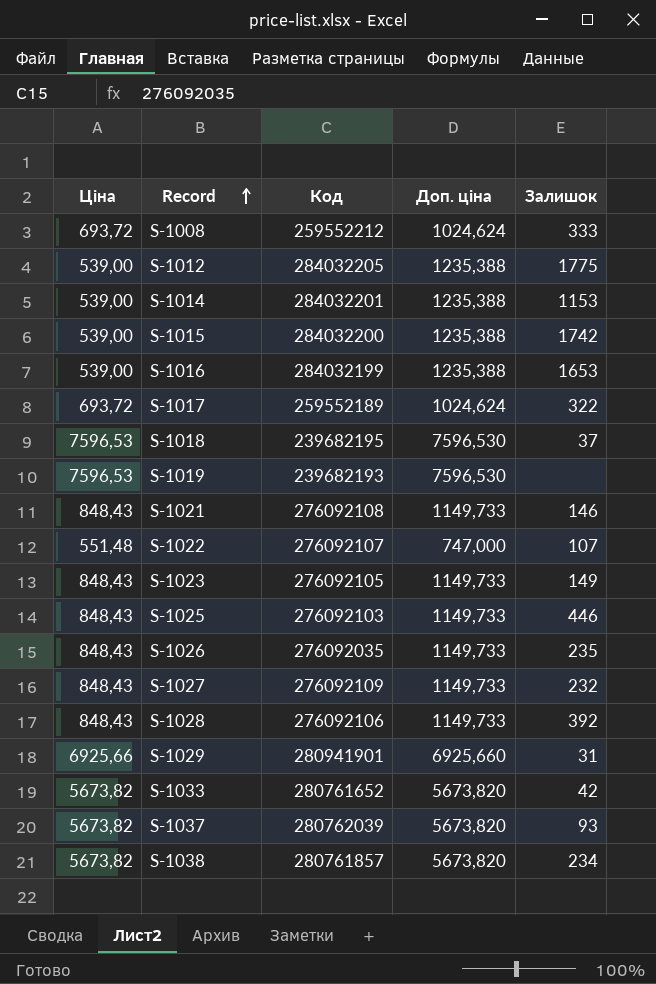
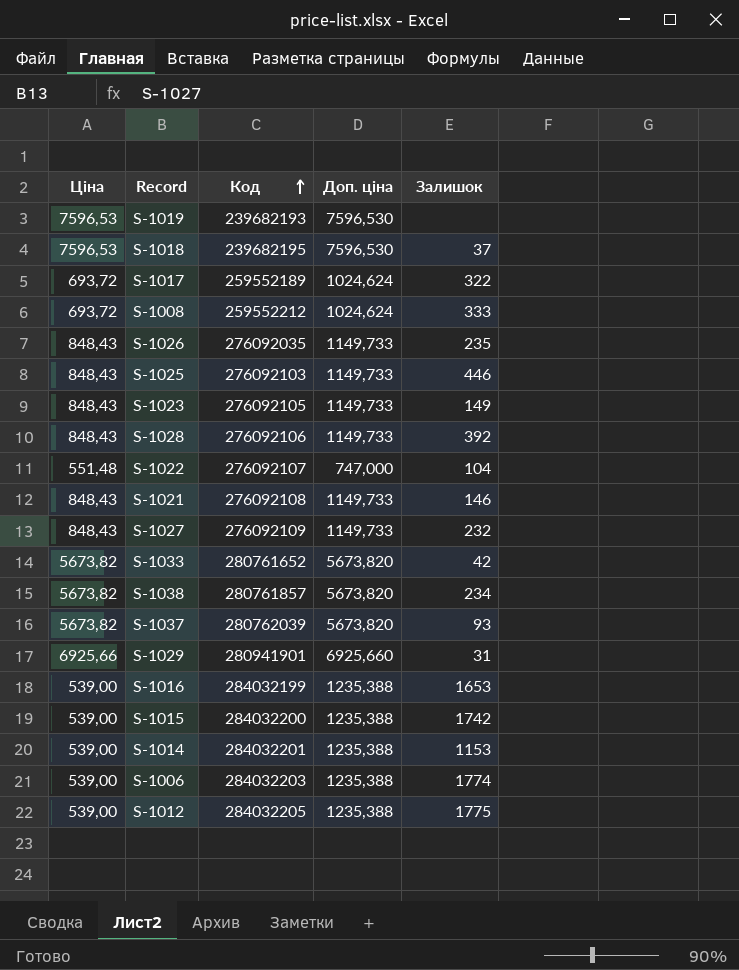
row order: Record ascending -> Код ascending
S-1022 | Залишок: 107 -> 104
row S-1006: none -> 539,00 | 284032203 | 1235,388 | 1774

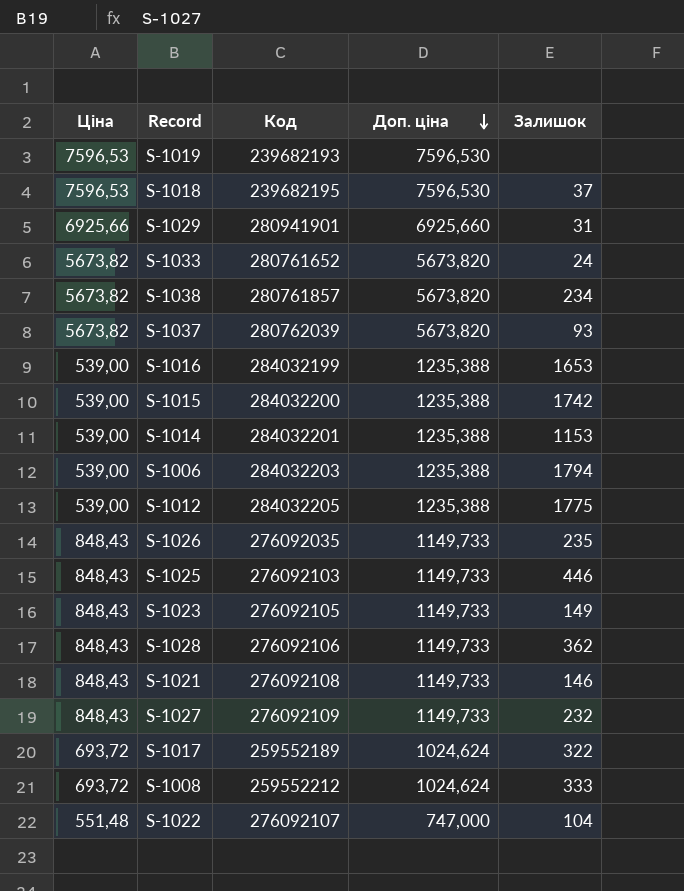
row order: Код ascending -> Доп. ціна descending
S-1033 | Залишок: 42 -> 24
S-1006 | Залишок: 1774 -> 1794
S-1028 | Залишок: 392 -> 362

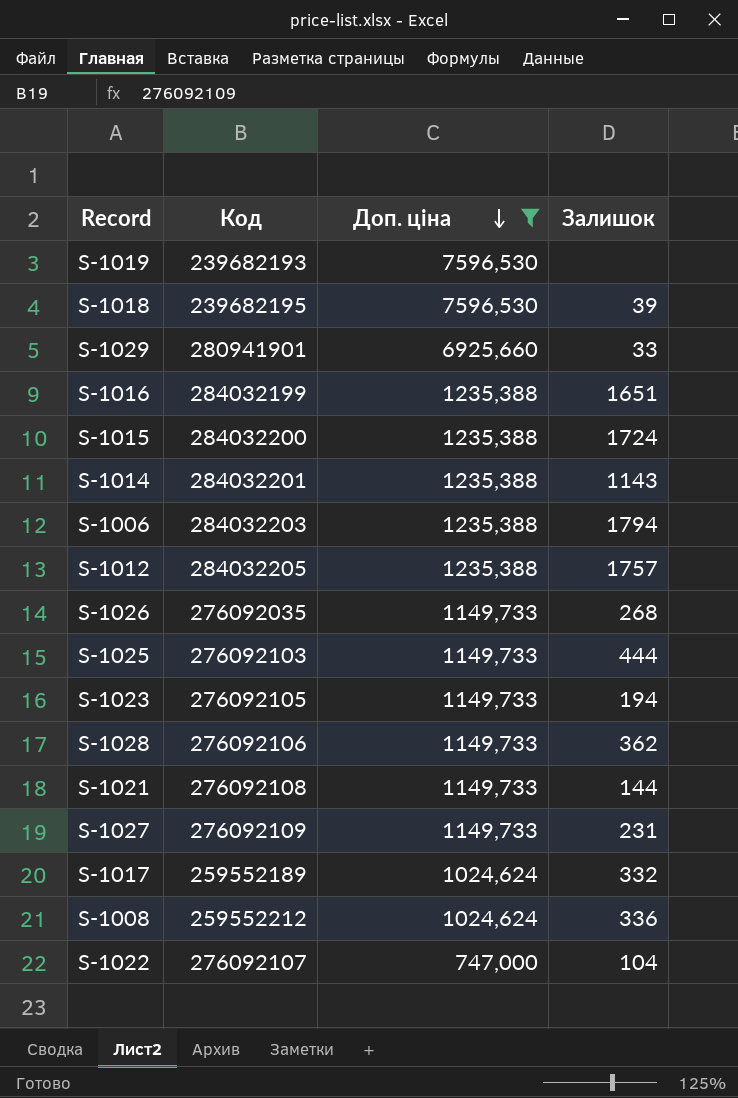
filter: none -> Доп. ціна != 5673,820
column Ціна | position: 1 -> none
S-1018 | Залишок: 37 -> 39
S-1029 | Залишок: 31 -> 33
S-1016 | Залишок: 1653 -> 1651
S-1015 | Залишок: 1742 -> 1724
S-1014 | Залишок: 1153 -> 1143
S-1012 | Залишок: 1775 -> 1757
S-1026 | Залишок: 235 -> 268
S-1025 | Залишок: 446 -> 444
S-1023 | Залишок: 149 -> 194
S-1021 | Залишок: 146 -> 144
S-1027 | Залишок: 232 -> 231
S-1017 | Залишок: 322 -> 332
S-1008 | Залишок: 333 -> 336

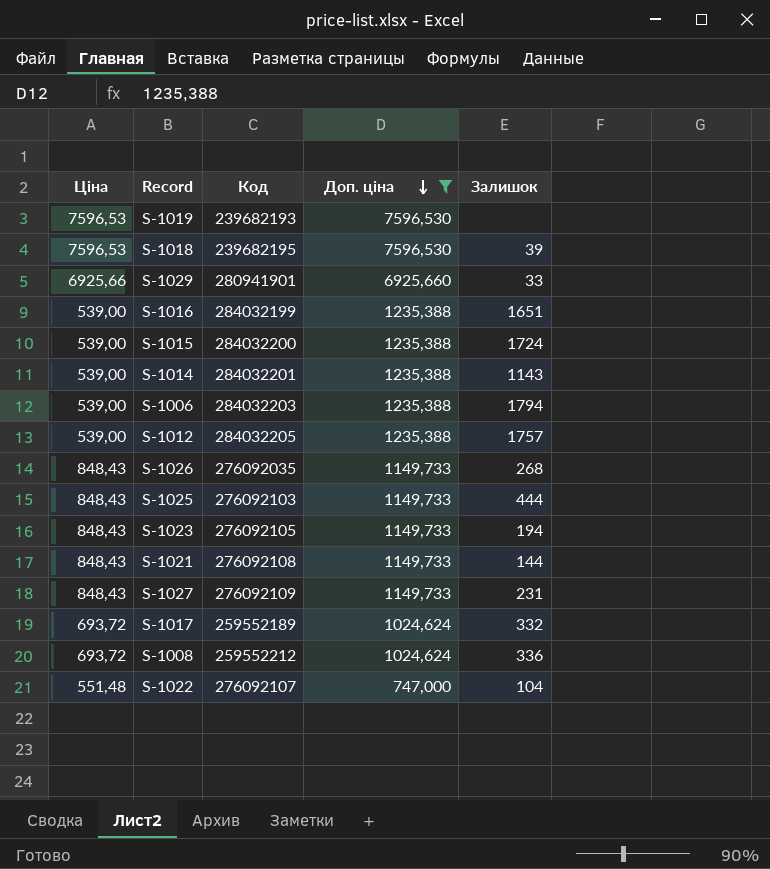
column Ціна | position: none -> 1
row S-1028: 276092106 | 1149,733 | 362 -> none

